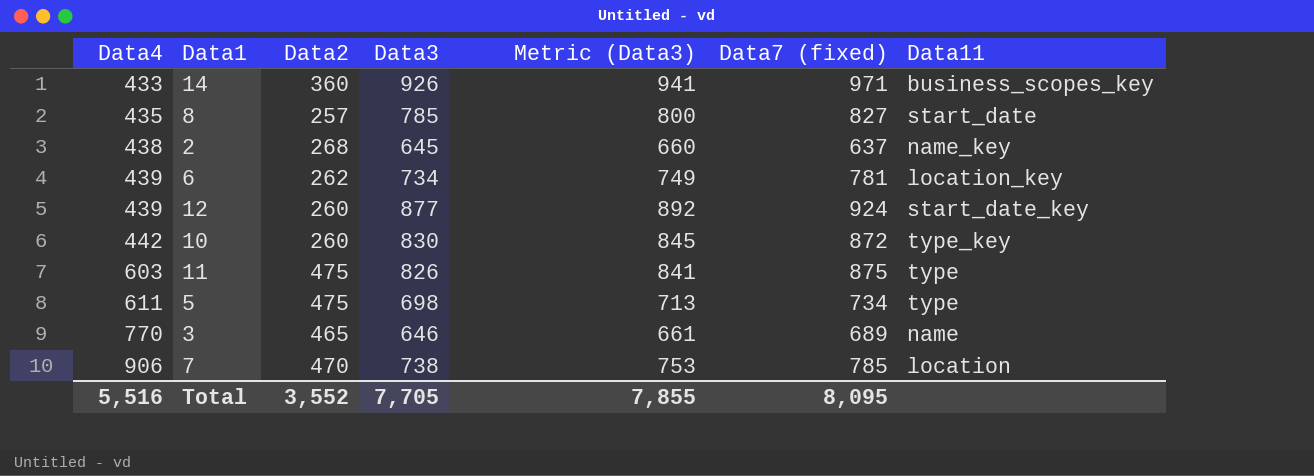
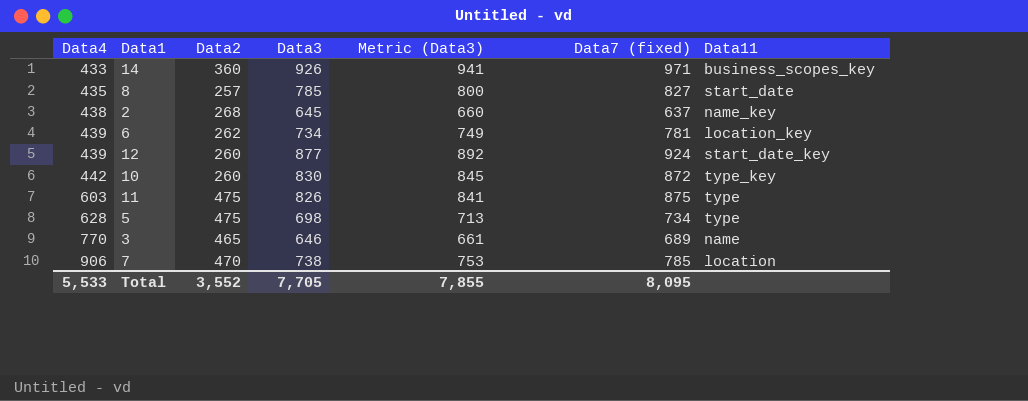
5 | Data4: 611 -> 628
Total | Data4: 5,516 -> 5,533

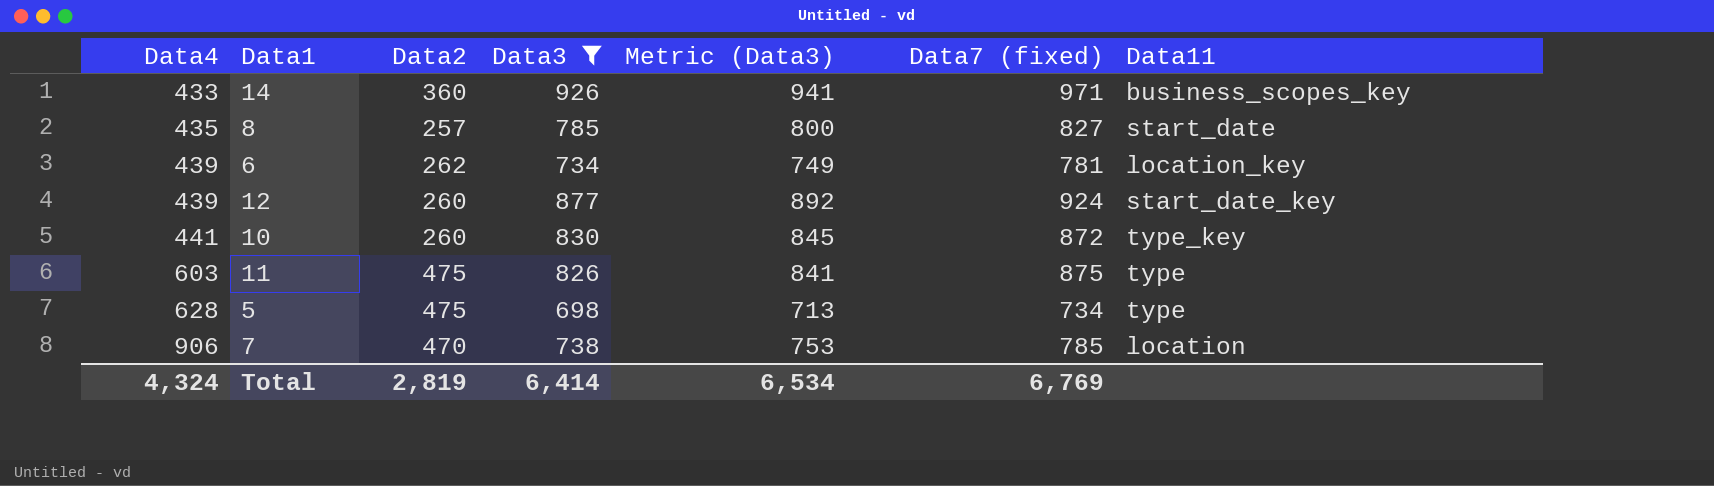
filter: none -> Data3 >= 698
10 | Data4: 442 -> 441
Total | Data4: 5,533 -> 4,324
Total | Data2: 3,552 -> 2,819
Total | Data3: 7,705 -> 6,414
Total | Metric (Data3): 7,855 -> 6,534
Total | Data7 (fixed): 8,095 -> 6,769

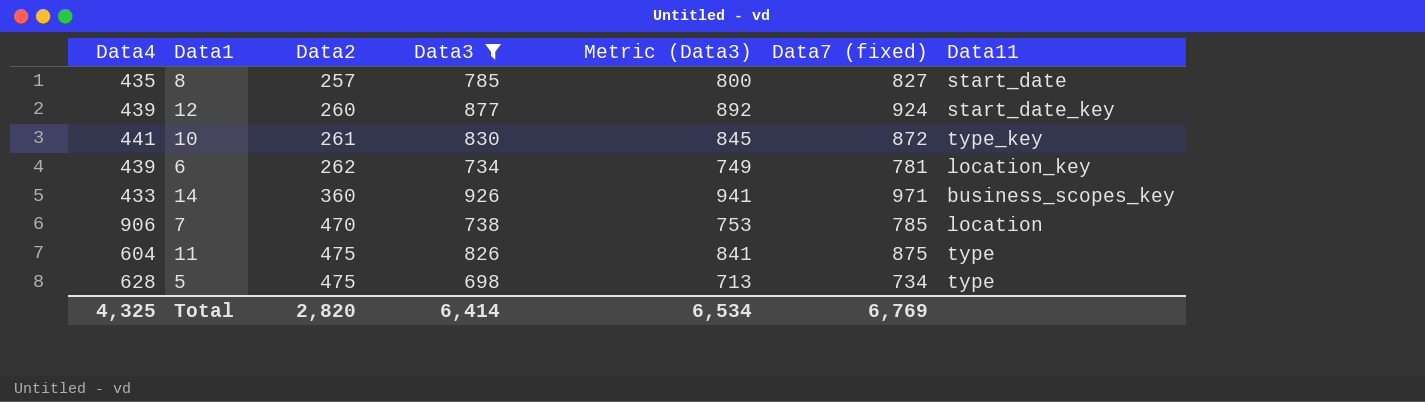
row order: Data4 ascending -> Data2 ascending
10 | Data2: 260 -> 261
11 | Data4: 603 -> 604
Total | Data4: 4,324 -> 4,325
Total | Data2: 2,819 -> 2,820

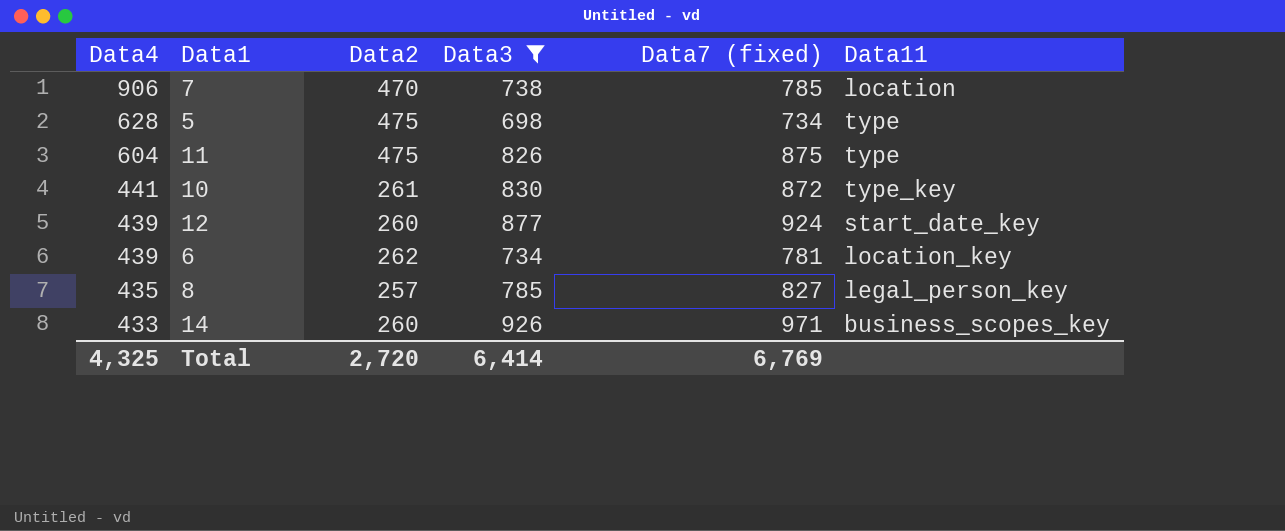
row order: Data2 ascending -> Data4 descending
column Metric (Data3) | formula: [Data3] + 15 -> none
8 | Data11: start_date -> legal_person_key
14 | Data2: 360 -> 260
Total | Data2: 2,820 -> 2,720

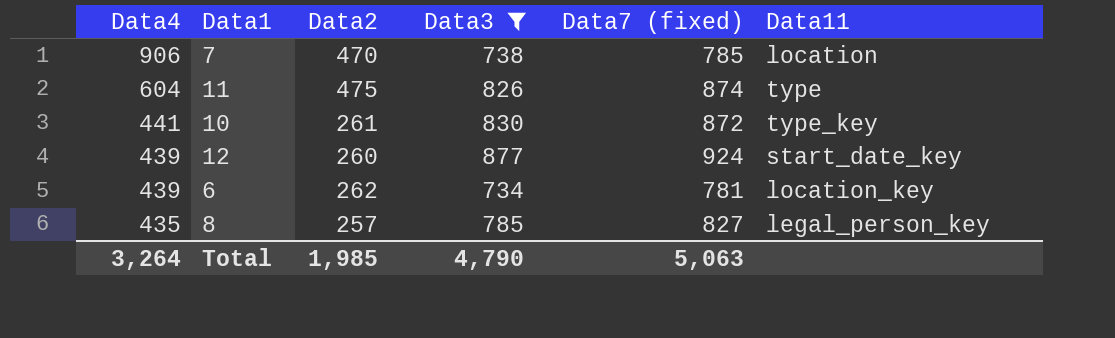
row 5: 628 | 475 | 698 | 734 | type -> none
row 14: 433 | 260 | 926 | 971 | business_scopes_key -> none
11 | Data7 (fixed): 875 -> 874
Total | Data4: 4,325 -> 3,264
Total | Data2: 2,720 -> 1,985
Total | Data3: 6,414 -> 4,790
Total | Data7 (fixed): 6,769 -> 5,063

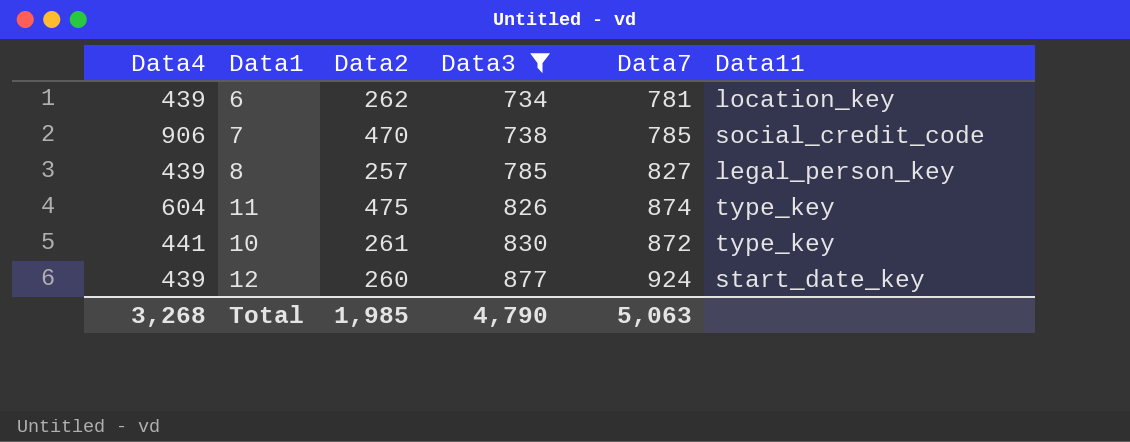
row order: Data4 descending -> Data3 ascending
column name: Data7 (fixed) -> Data7
7 | Data11: location -> social_credit_code
8 | Data4: 435 -> 439
11 | Data11: type -> type_key
Total | Data4: 3,264 -> 3,268

